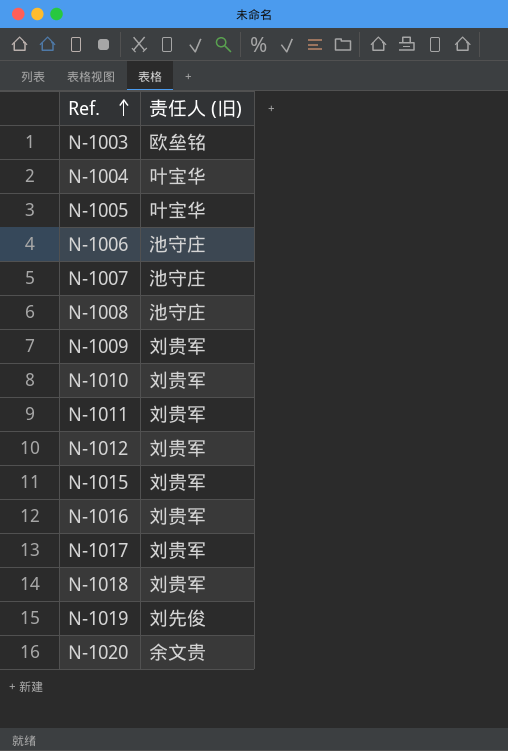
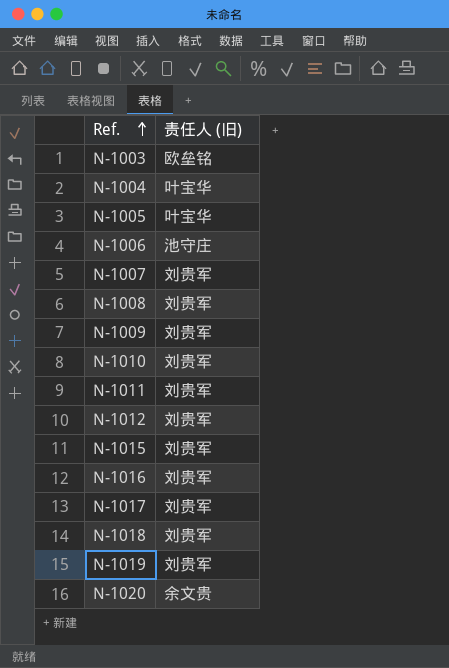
N-1007 | 责任人 (旧): 池守庄 -> 刘贵军
N-1008 | 责任人 (旧): 池守庄 -> 刘贵军
N-1019 | 责任人 (旧): 刘先俊 -> 刘贵军

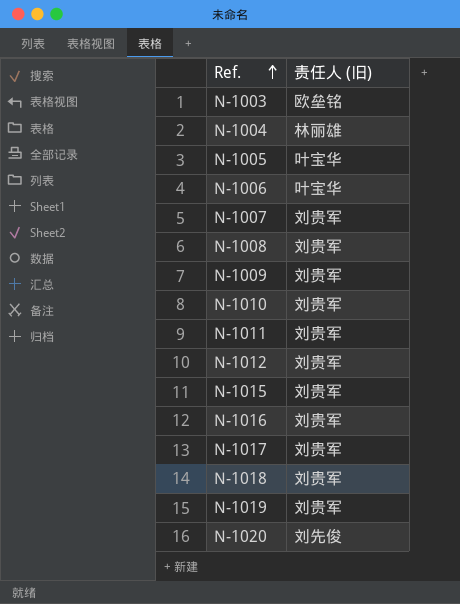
N-1004 | 责任人 (旧): 叶宝华 -> 林丽雄
N-1006 | 责任人 (旧): 池守庄 -> 叶宝华
N-1020 | 责任人 (旧): 余文贵 -> 刘先俊

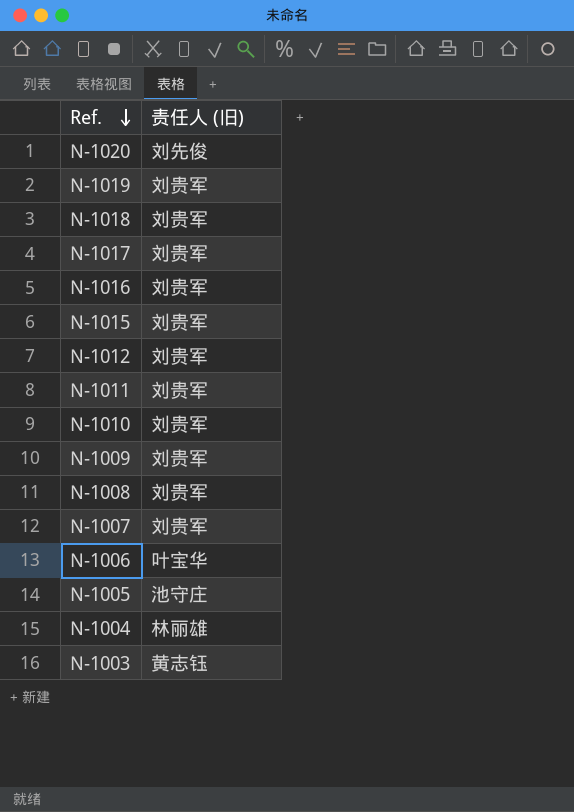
row order: Ref. ascending -> Ref. descending
N-1005 | 责任人 (旧): 叶宝华 -> 池守庄
N-1003 | 责任人 (旧): 欧垒铭 -> 黄志钰

